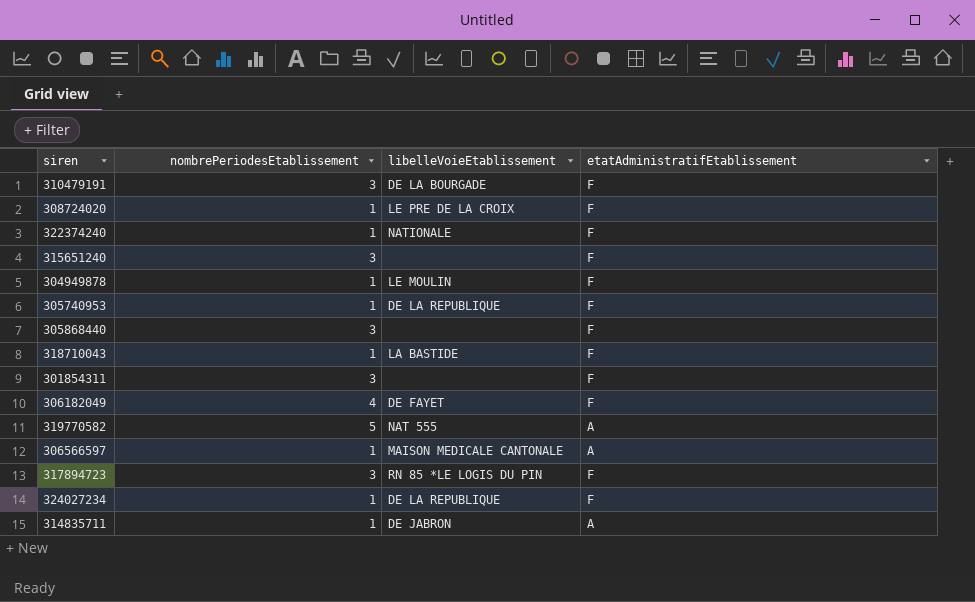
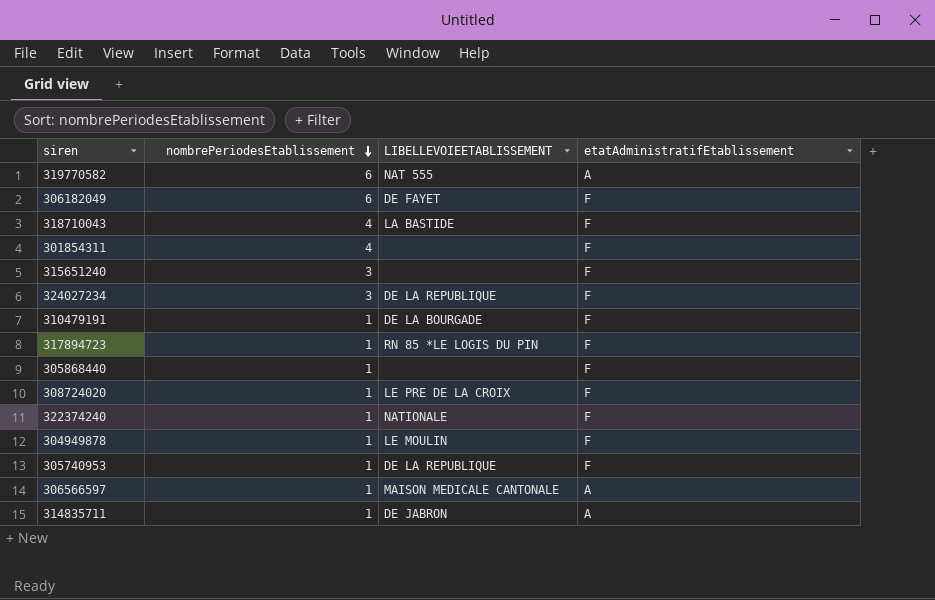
row order: none -> nombrePeriodesEtablissement descending
column name: libelleVoieEtablissement -> LIBELLEVOIEETABLISSEMENT
319770582 | nombrePeriodesEtablissement: 5 -> 6
306182049 | nombrePeriodesEtablissement: 4 -> 6
318710043 | nombrePeriodesEtablissement: 1 -> 4
301854311 | nombrePeriodesEtablissement: 3 -> 4
324027234 | nombrePeriodesEtablissement: 1 -> 3
310479191 | nombrePeriodesEtablissement: 3 -> 1
317894723 | nombrePeriodesEtablissement: 3 -> 1
305868440 | nombrePeriodesEtablissement: 3 -> 1

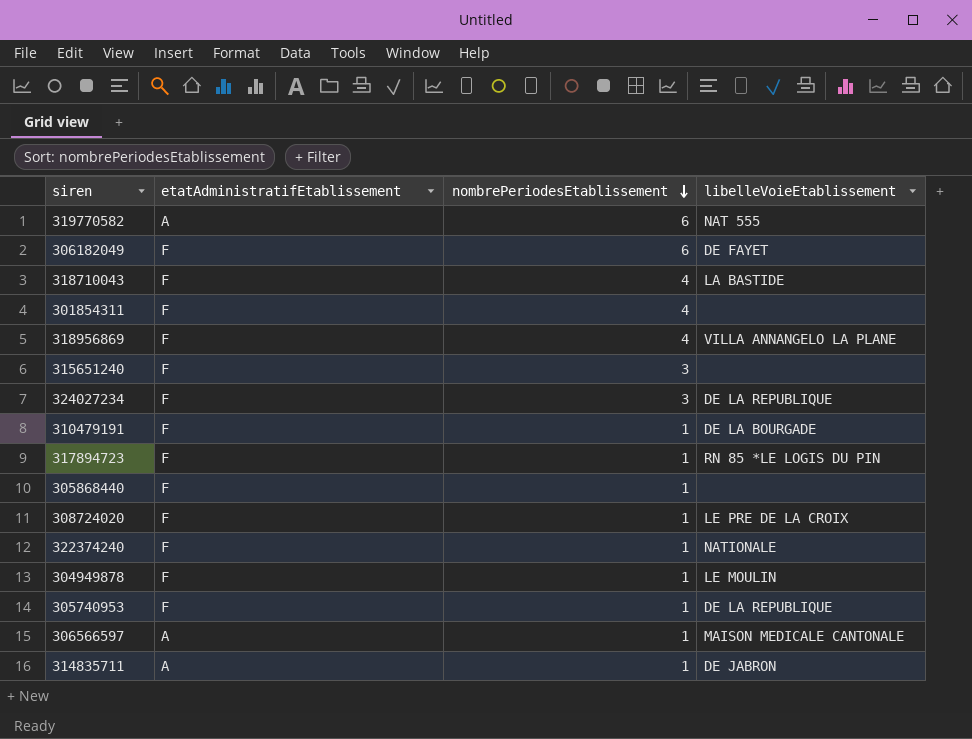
column etatAdministratifEtablissement | position: 4 -> 2
column name: LIBELLEVOIEETABLISSEMENT -> libelleVoieEtablissement
row 318956869: none -> F | 4 | VILLA ANNANGELO LA PLANE

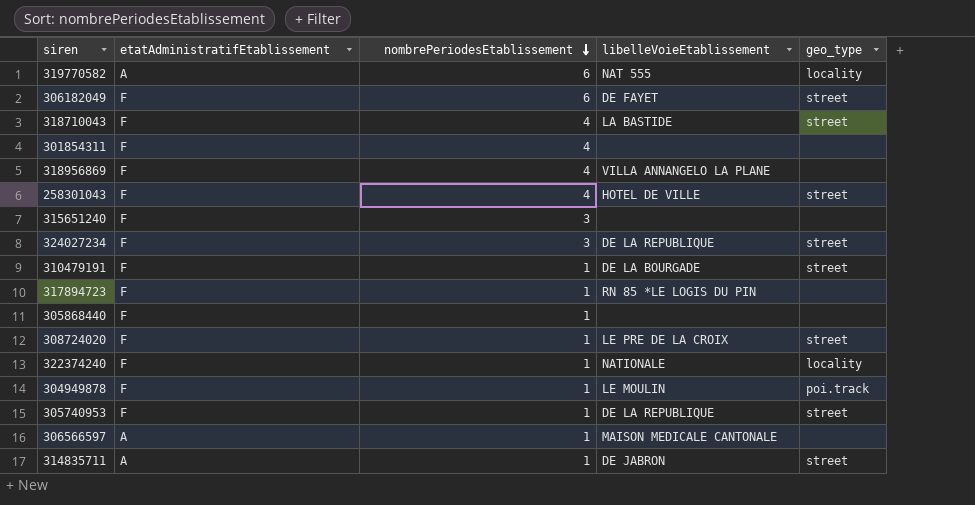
column geo_type | position: none -> 5
row 258301043: none -> F | 4 | HOTEL DE VILLE | street

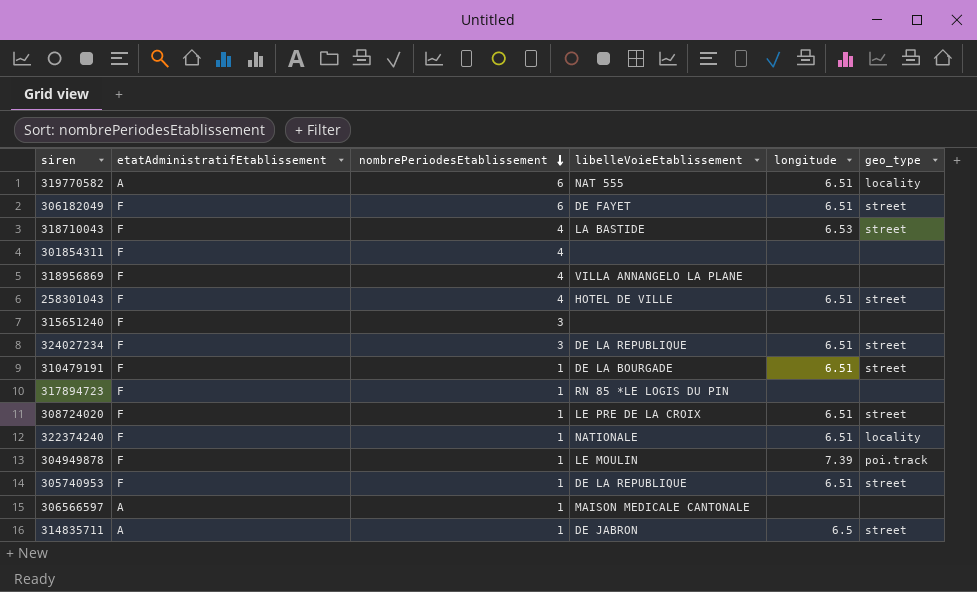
column longitude | position: none -> 5
row 305868440: F | 1 | none | none -> none

